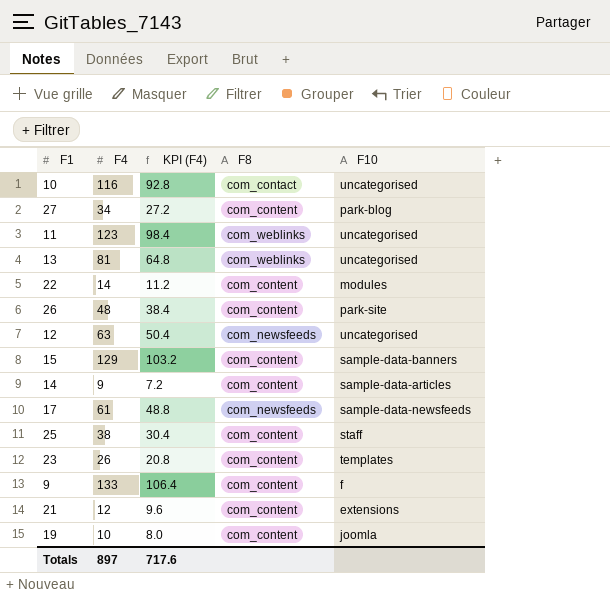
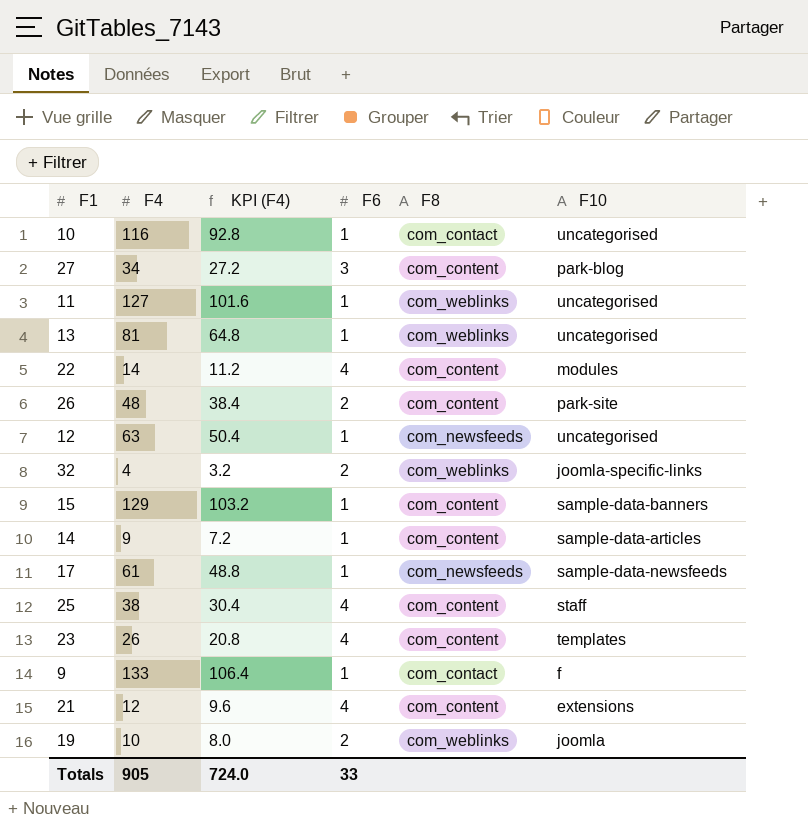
column F6 | position: none -> 4
11 | F4: 123 -> 127
11 | KPI (F4): 98.4 -> 101.6
row 32: none -> 4 | 3.2 | 2 | com_weblinks | joomla-specific-links
9 | F8: com_content -> com_contact
19 | F8: com_content -> com_weblinks
Totals | F4: 897 -> 905
Totals | KPI (F4): 717.6 -> 724.0

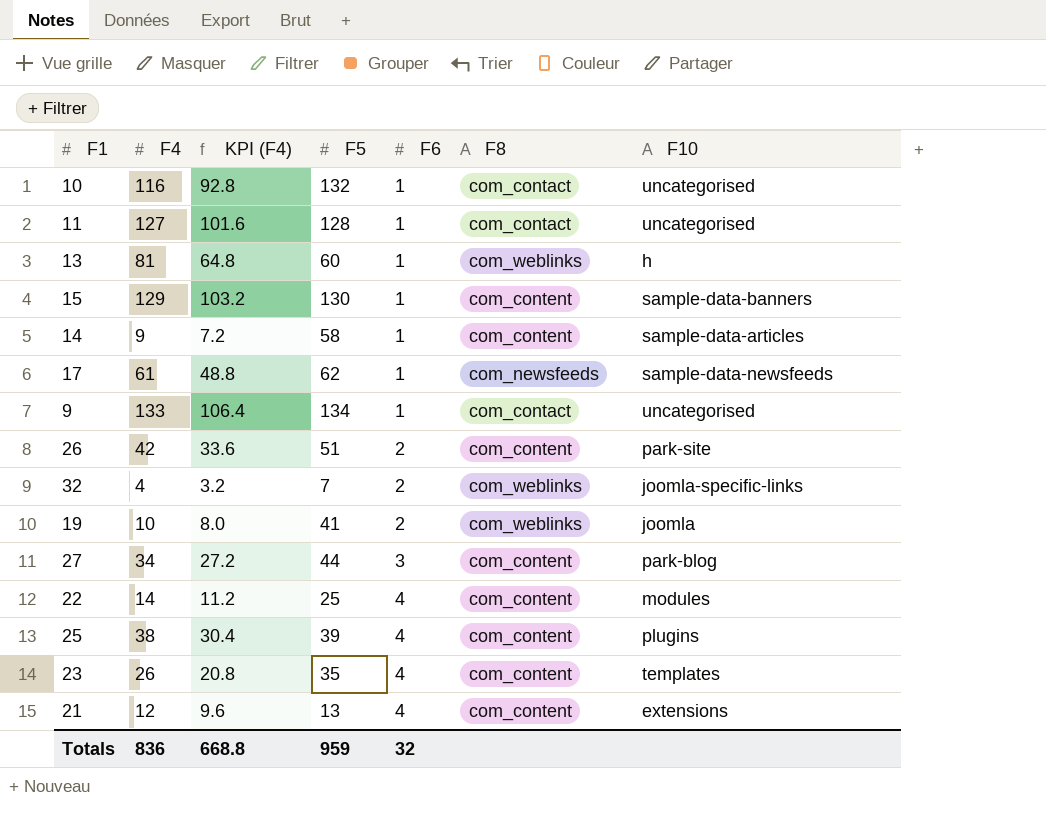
row order: none -> F6 ascending
column F5 | position: none -> 4
row 12: 63 | 50.4 | 1 | com_newsfeeds | uncategorised -> none
11 | F8: com_weblinks -> com_contact
13 | F10: uncategorised -> h
9 | F10: f -> uncategorised
26 | F4: 48 -> 42
26 | KPI (F4): 38.4 -> 33.6
25 | F10: staff -> plugins
Totals | F4: 905 -> 836
Totals | KPI (F4): 724.0 -> 668.8
Totals | F6: 33 -> 32

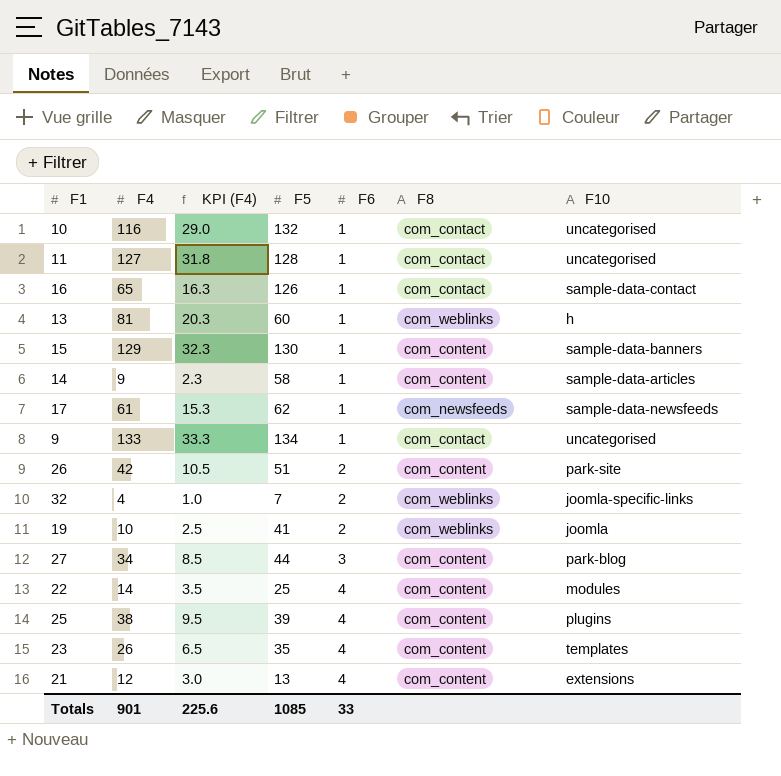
column KPI (F4) | formula: [F4] * 0.8 -> [F4] * 0.25
row 16: none -> 65 | 16.3 | 126 | 1 | com_contact | sample-data-contact
Totals | F4: 836 -> 901
Totals | KPI (F4): 668.8 -> 225.6
Totals | F5: 959 -> 1085
Totals | F6: 32 -> 33

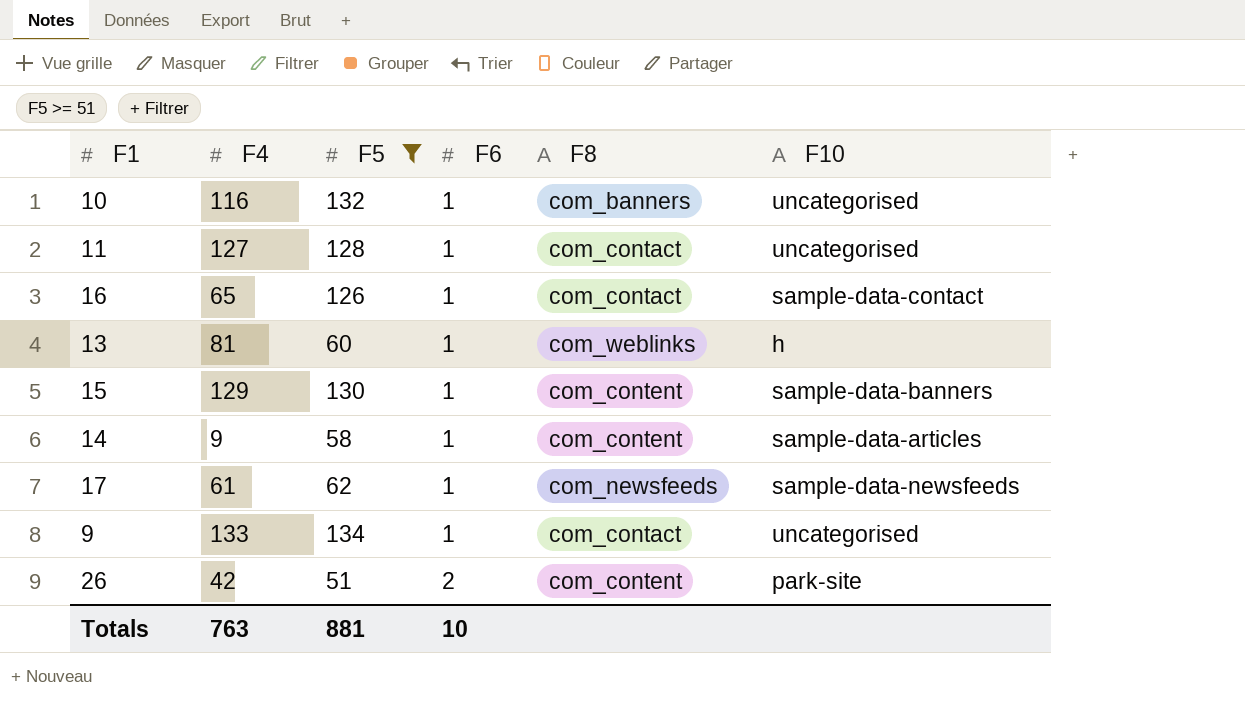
filter: none -> F5 >= 51
column KPI (F4) | formula: [F4] * 0.25 -> none
10 | F8: com_contact -> com_banners
Totals | F4: 901 -> 763
Totals | F5: 1085 -> 881
Totals | F6: 33 -> 10

